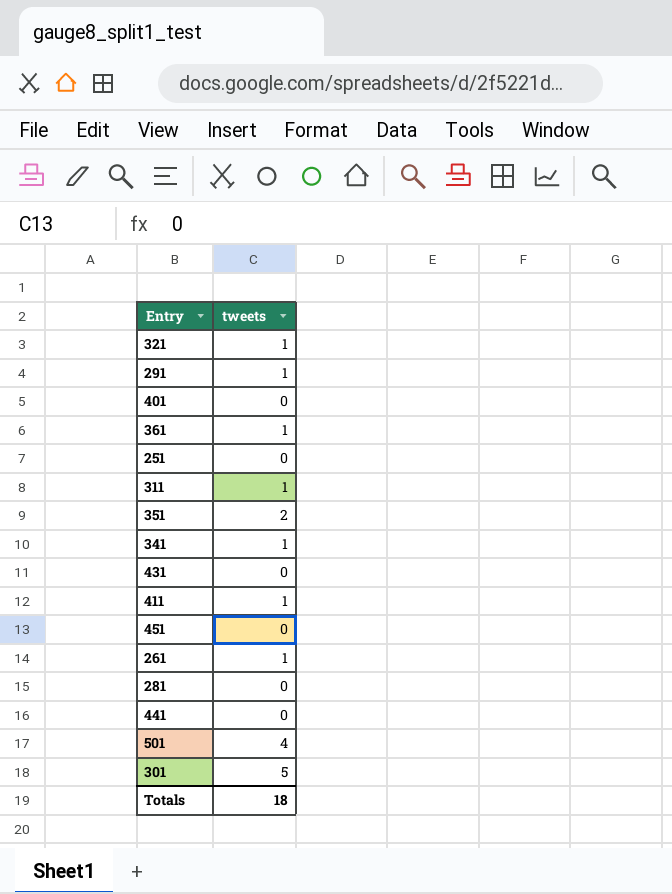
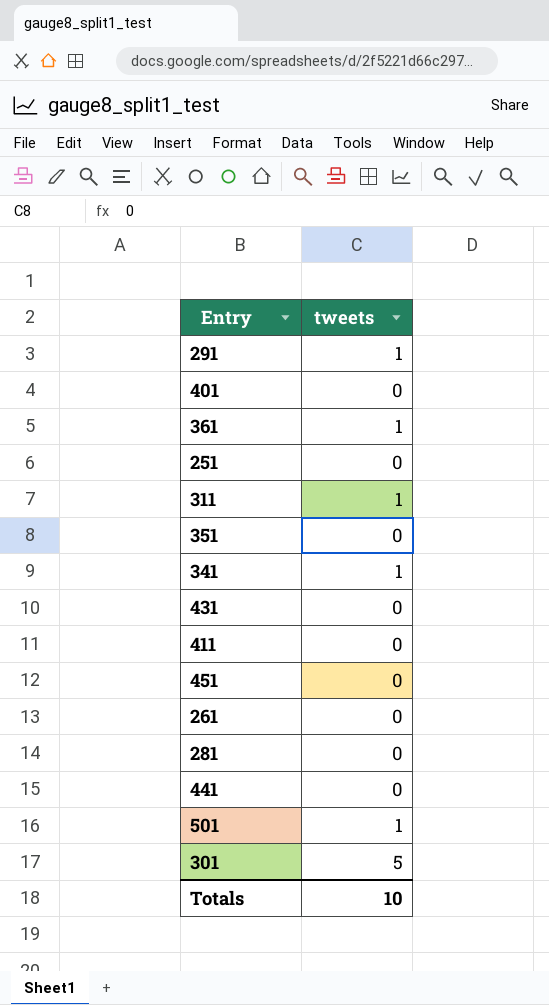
row 321: 1 -> none
351 | tweets: 2 -> 0
411 | tweets: 1 -> 0
261 | tweets: 1 -> 0
501 | tweets: 4 -> 1
Totals | tweets: 18 -> 10

